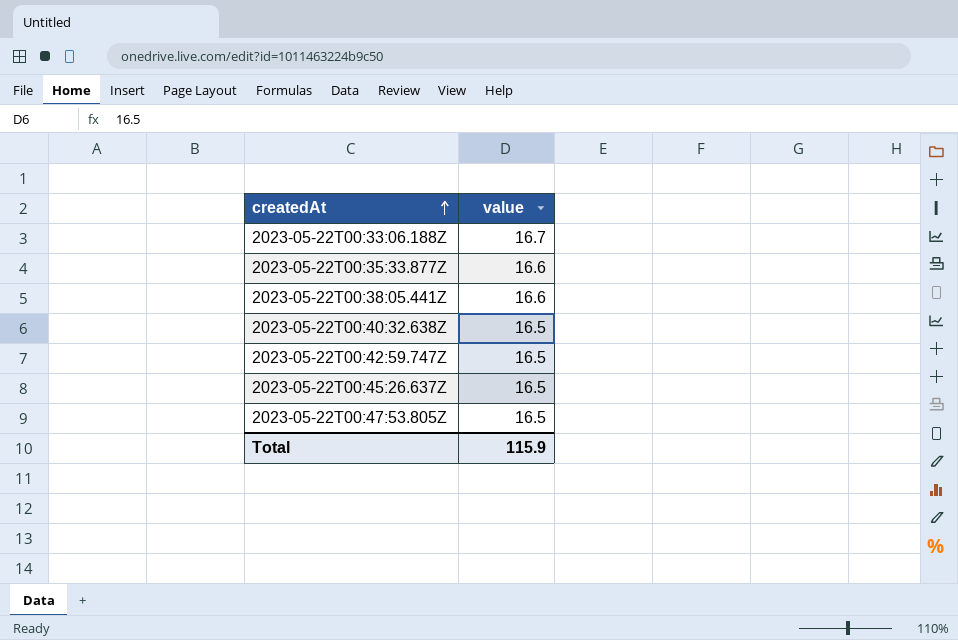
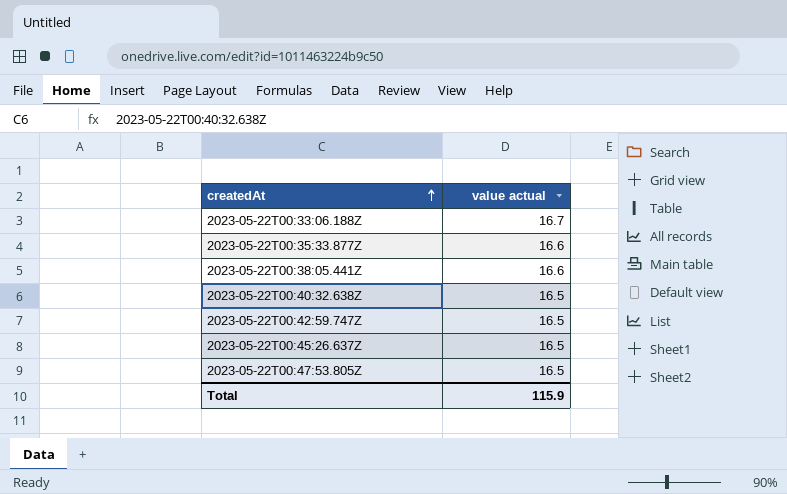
column name: value -> value actual

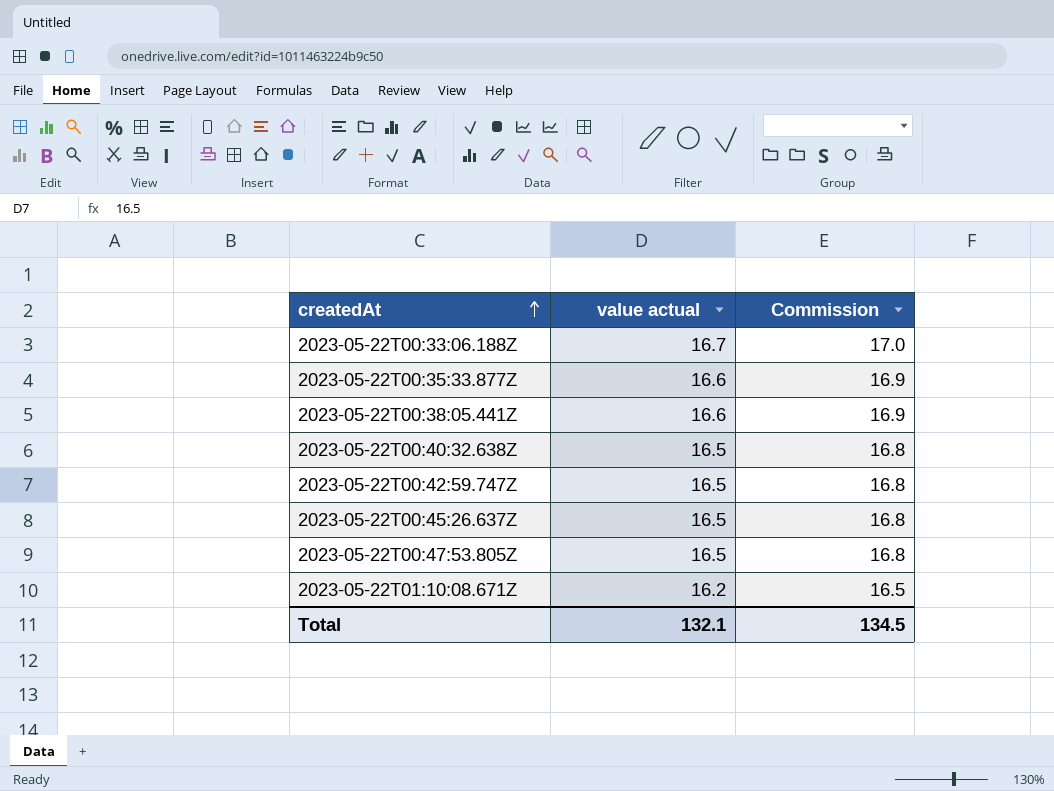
column Commission | formula: none -> [value actual] * 1.02
row 2023-05-22T01:10:08.671Z: none -> 16.2 | 16.5
Total | value actual: 115.9 -> 132.1

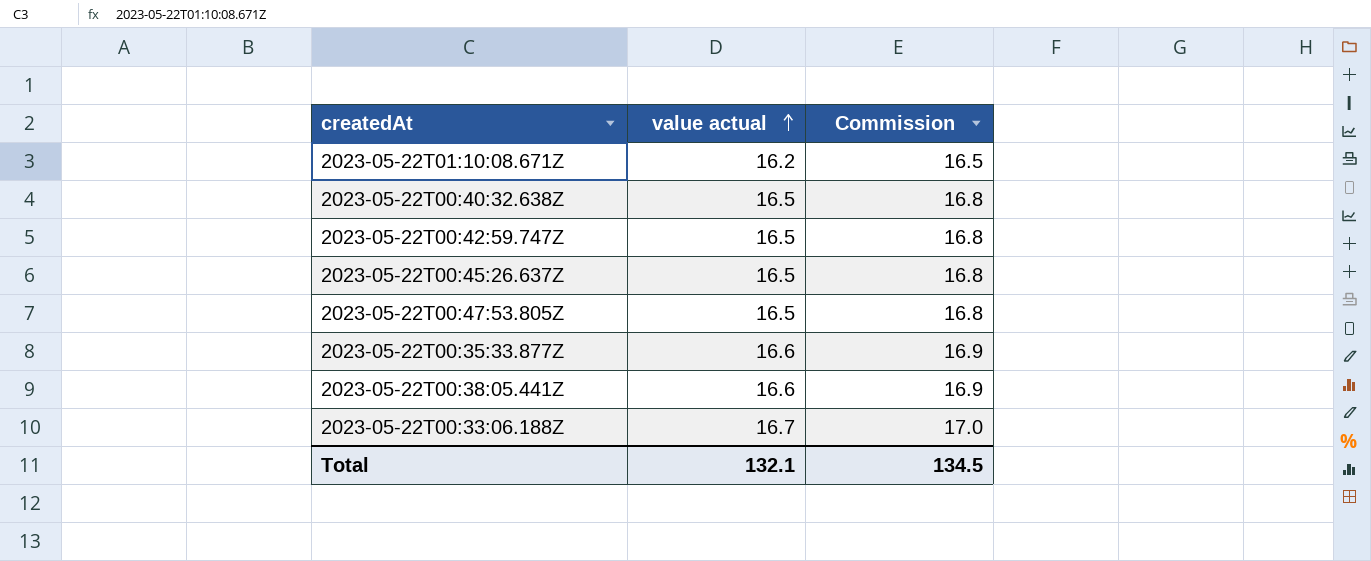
row order: createdAt ascending -> value actual ascending

